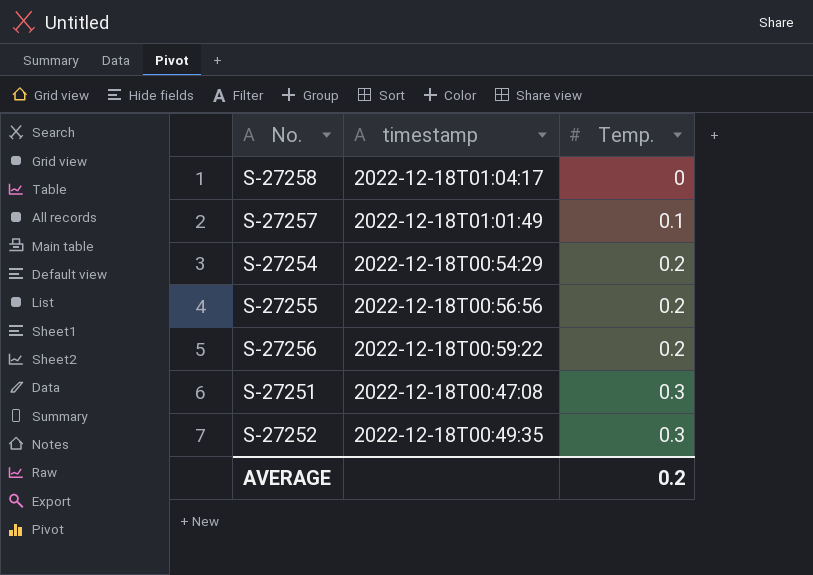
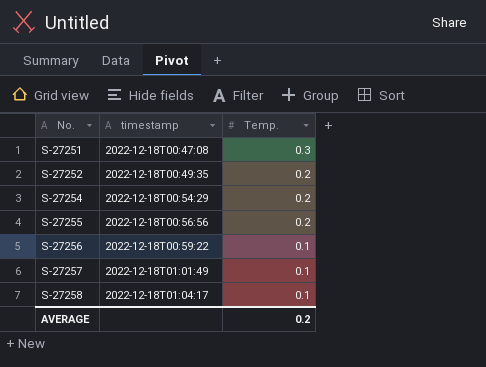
row order: Temp. ascending -> No. ascending
S-27252 | Temp.: 0.3 -> 0.2
S-27256 | Temp.: 0.2 -> 0.1
S-27258 | Temp.: 0 -> 0.1

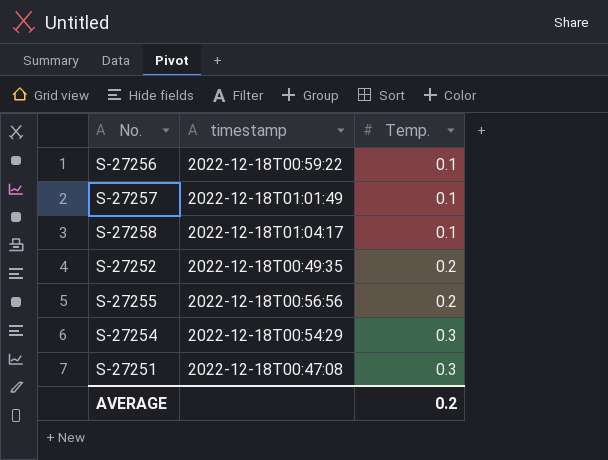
row order: No. ascending -> Temp. ascending
S-27254 | Temp.: 0.2 -> 0.3

